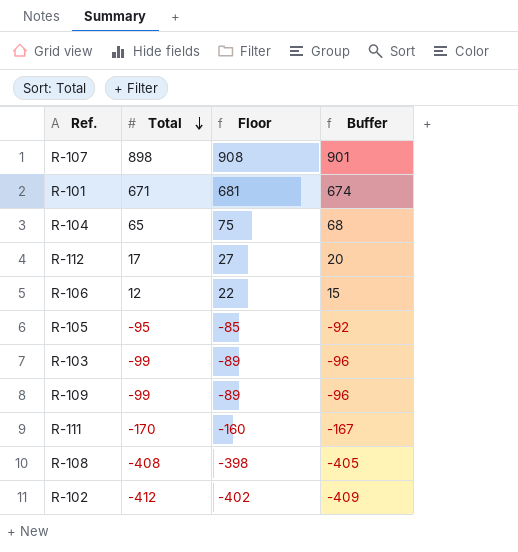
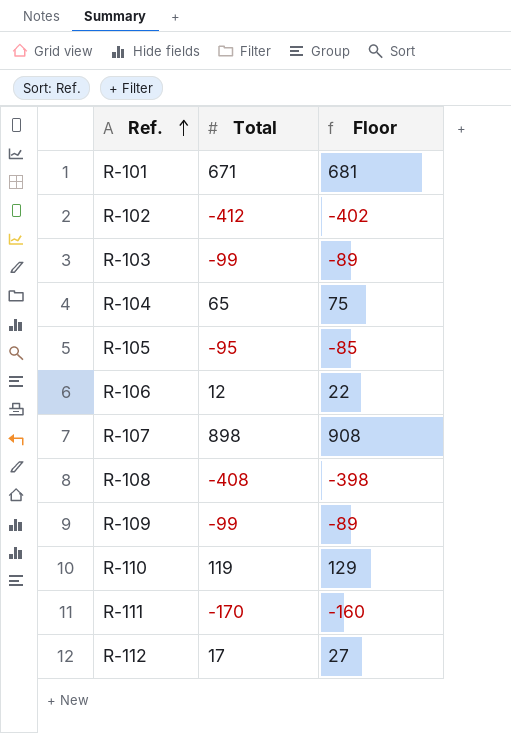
row order: Total descending -> Ref. ascending
column Buffer | formula: [Total] + 3 -> none
row R-110: none -> 119 | 129

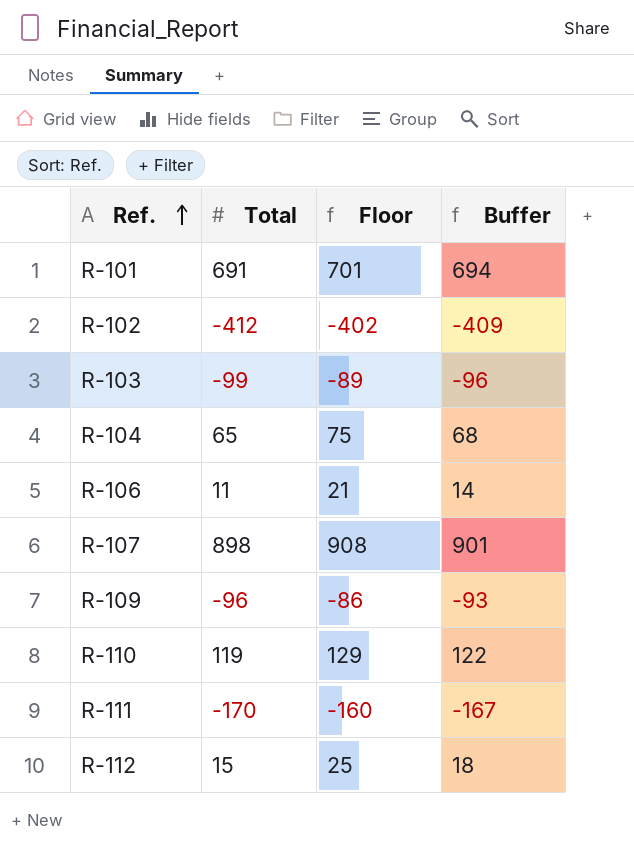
column Buffer | formula: none -> [Total] + 3
row R-105: -95 | -85 -> none
row R-108: -408 | -398 -> none
R-101 | Total: 671 -> 691
R-101 | Floor: 681 -> 701
R-106 | Total: 12 -> 11
R-106 | Floor: 22 -> 21
R-109 | Total: -99 -> -96
R-109 | Floor: -89 -> -86
R-112 | Total: 17 -> 15
R-112 | Floor: 27 -> 25

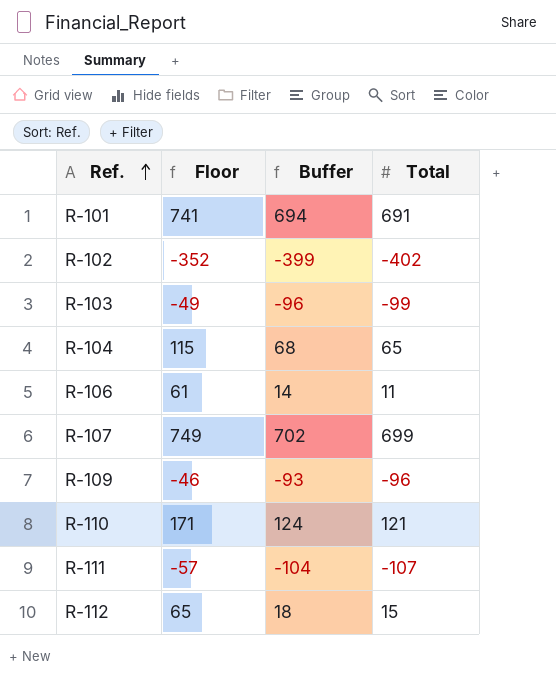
column Floor | formula: [Total] + 10 -> [Total] + 50
column Total | position: 2 -> 4
R-102 | Buffer: -409 -> -399
R-102 | Total: -412 -> -402
R-107 | Buffer: 901 -> 702
R-107 | Total: 898 -> 699
R-110 | Buffer: 122 -> 124
R-110 | Total: 119 -> 121
R-111 | Buffer: -167 -> -104
R-111 | Total: -170 -> -107

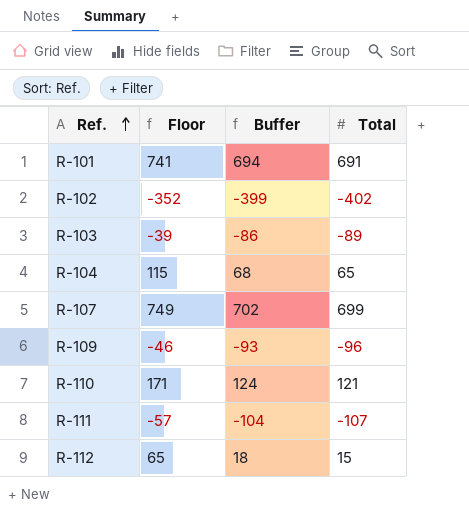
row R-106: 61 | 14 | 11 -> none
R-103 | Floor: -49 -> -39
R-103 | Buffer: -96 -> -86
R-103 | Total: -99 -> -89

